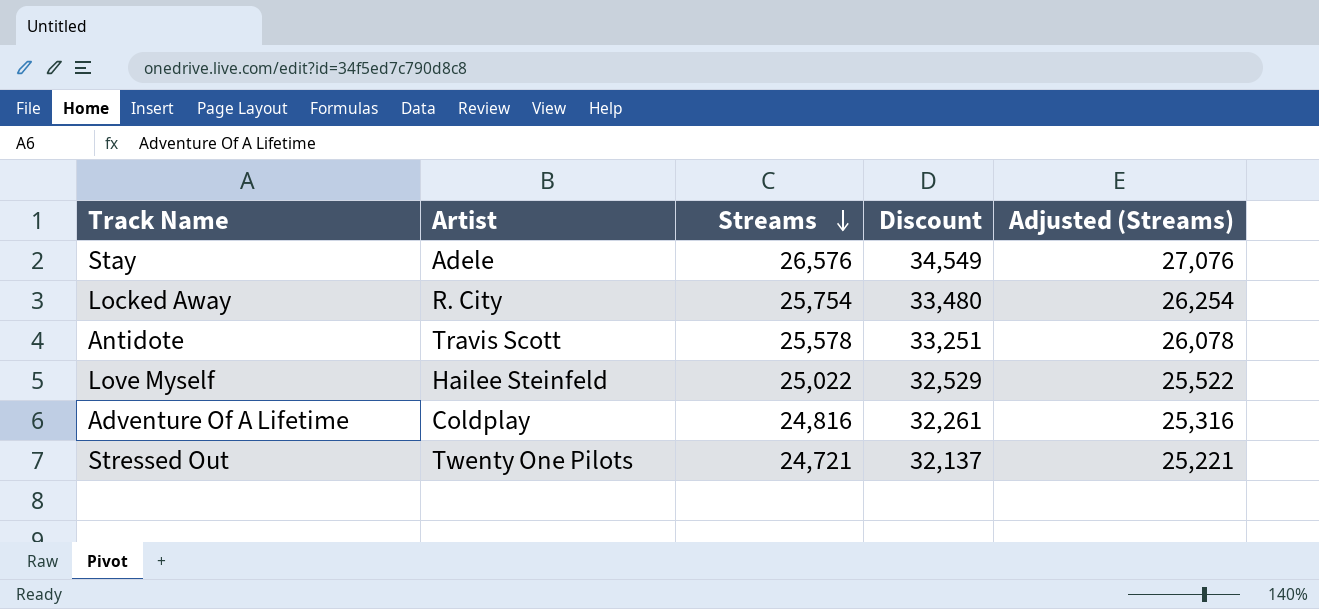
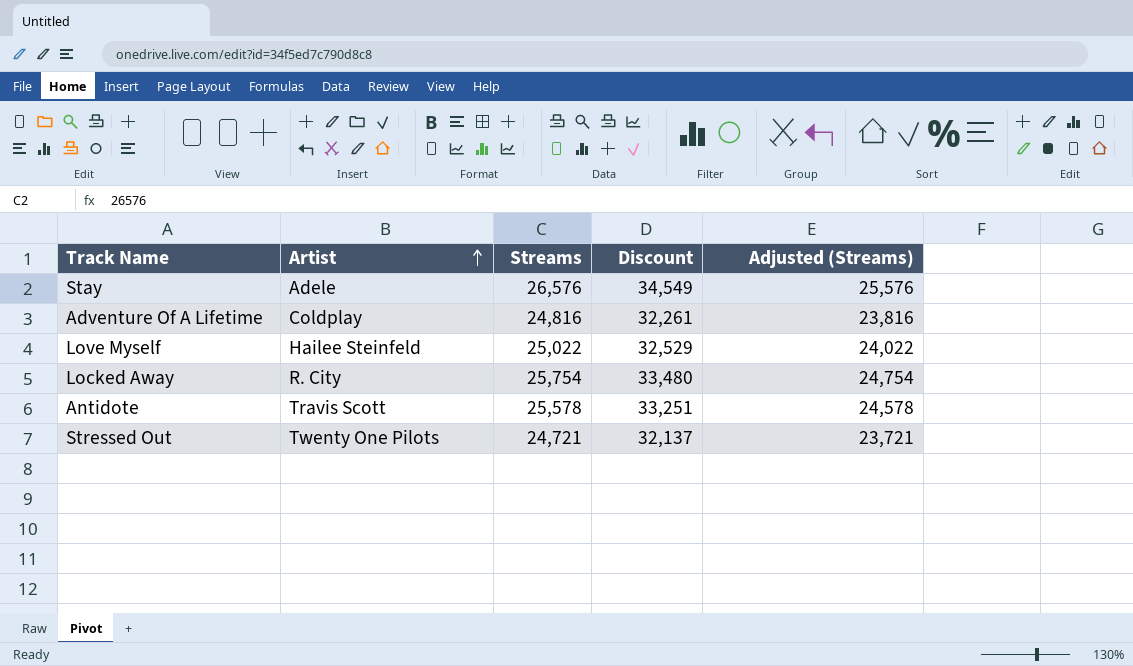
row order: Streams descending -> Artist ascending
column Adjusted (Streams) | formula: [Streams] + 500 -> [Streams] - 1000

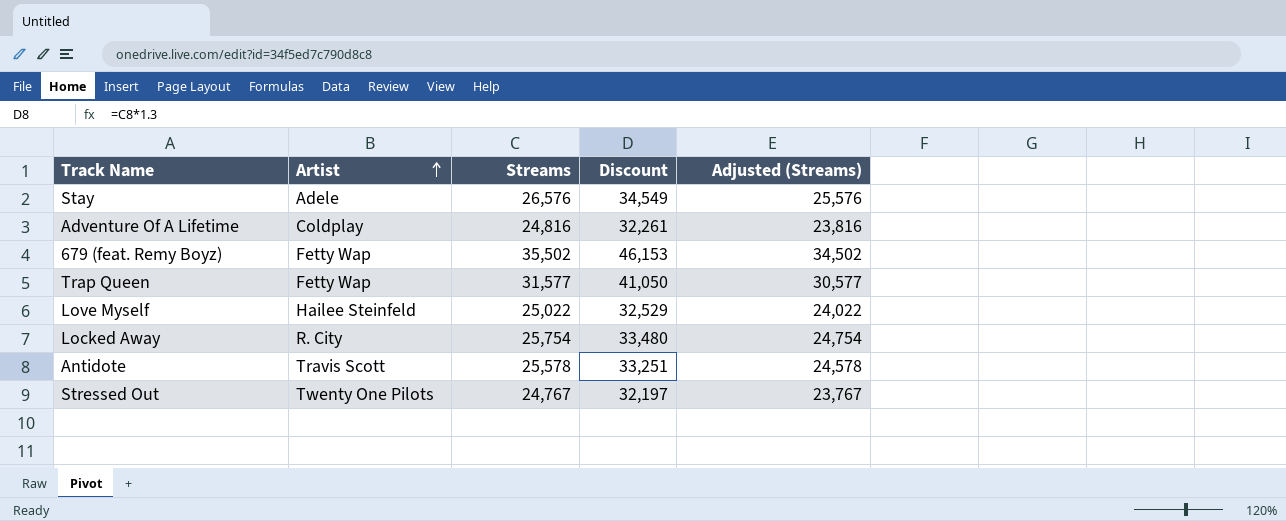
row 679 (feat. Remy Boyz): none -> Fetty Wap | 35,502 | 46,153 | 34,502
row Trap Queen: none -> Fetty Wap | 31,577 | 41,050 | 30,577
Stressed Out | Streams: 24,721 -> 24,767
Stressed Out | Discount: 32,137 -> 32,197
Stressed Out | Adjusted (Streams): 23,721 -> 23,767

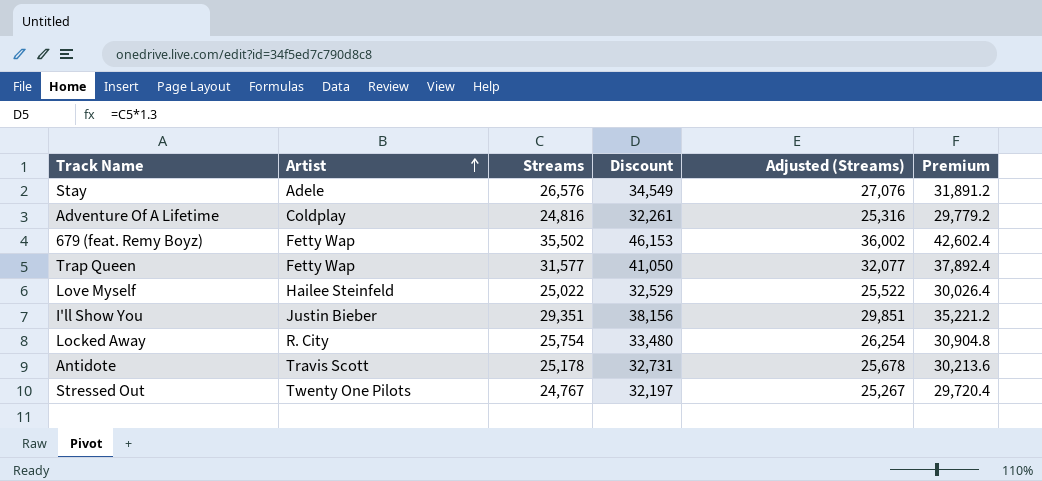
column Adjusted (Streams) | formula: [Streams] - 1000 -> [Streams] + 500
column Premium | formula: none -> [Streams] * 1.2
row I'll Show You: none -> Justin Bieber | 29,351 | 38,156 | 29,851 | 35,221.2
Antidote | Streams: 25,578 -> 25,178
Antidote | Discount: 33,251 -> 32,731

